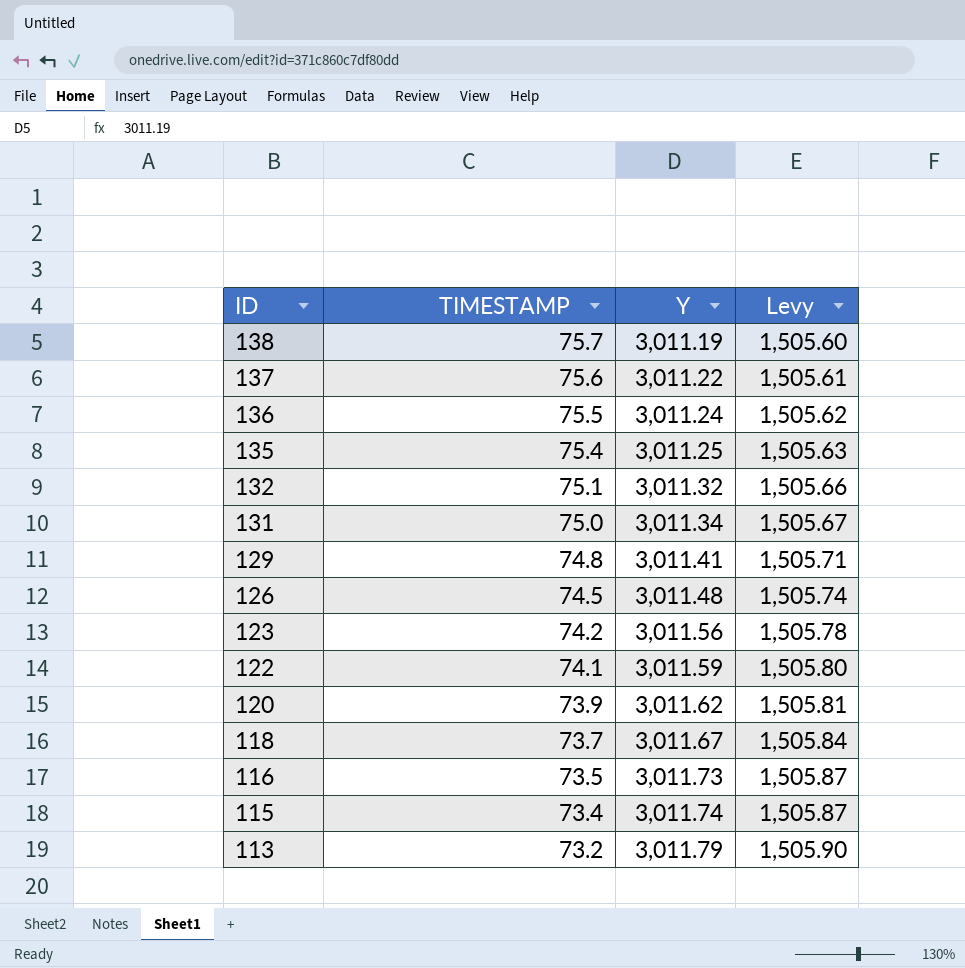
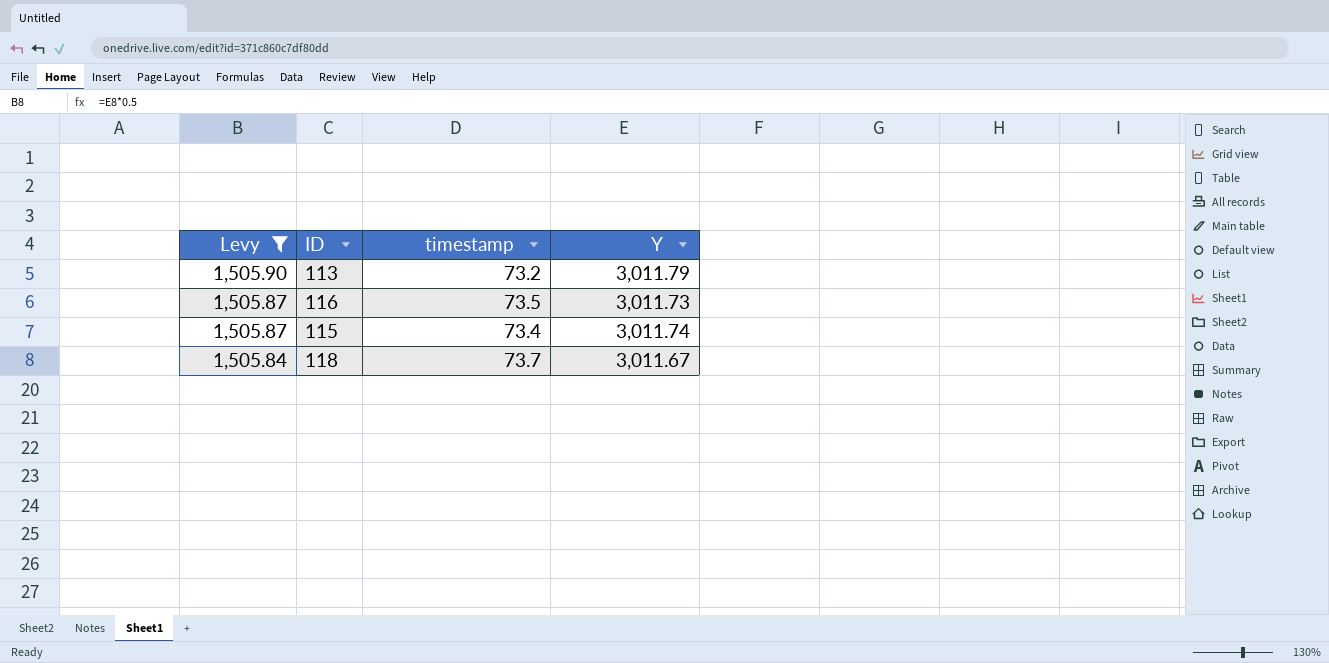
filter: none -> Levy >= 1,505.84
row order: ID descending -> Levy descending
column Levy | position: 4 -> 1
column name: TIMESTAMP -> timestamp

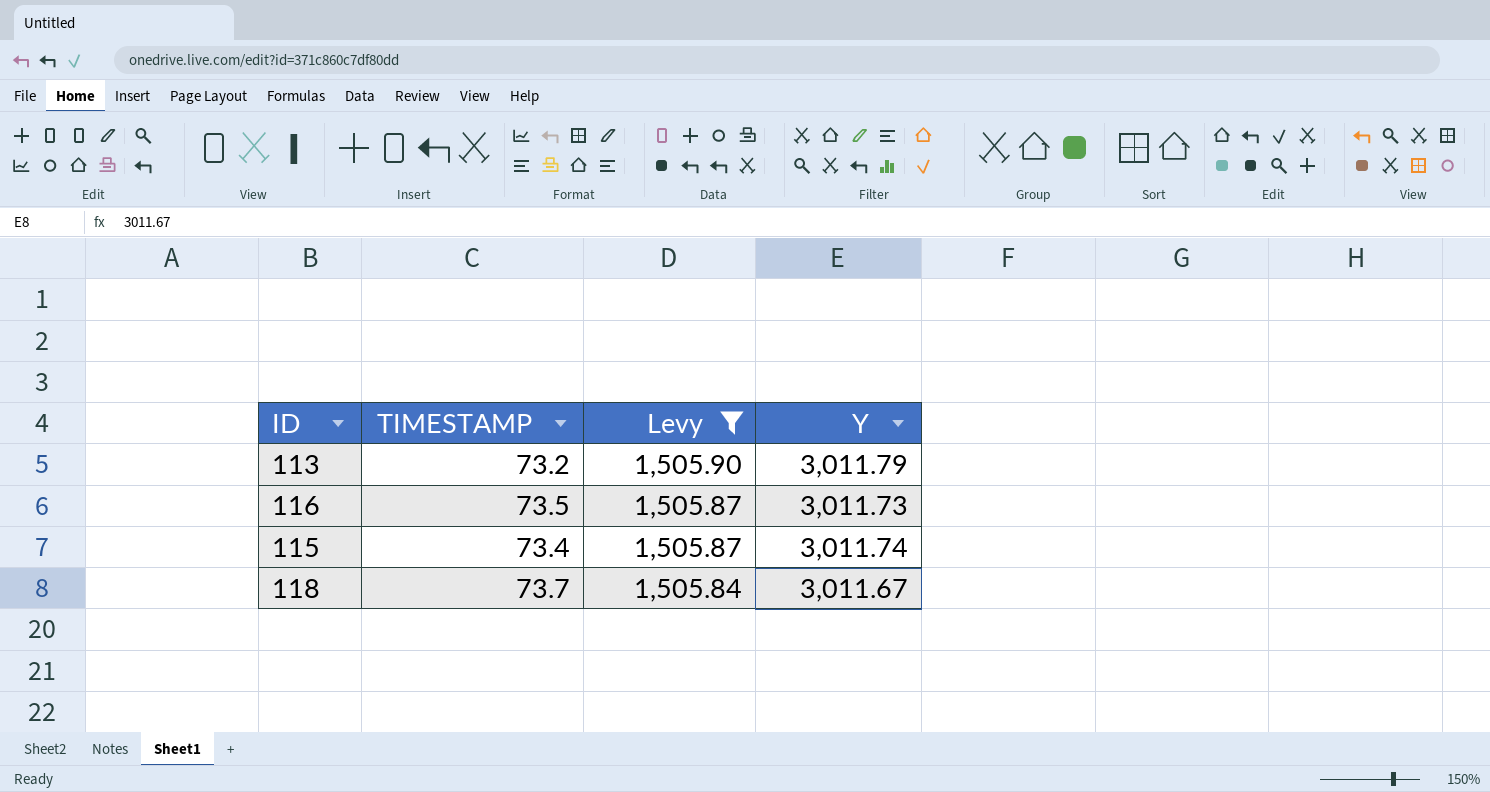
column name: timestamp -> TIMESTAMP
column Levy | position: 1 -> 3

